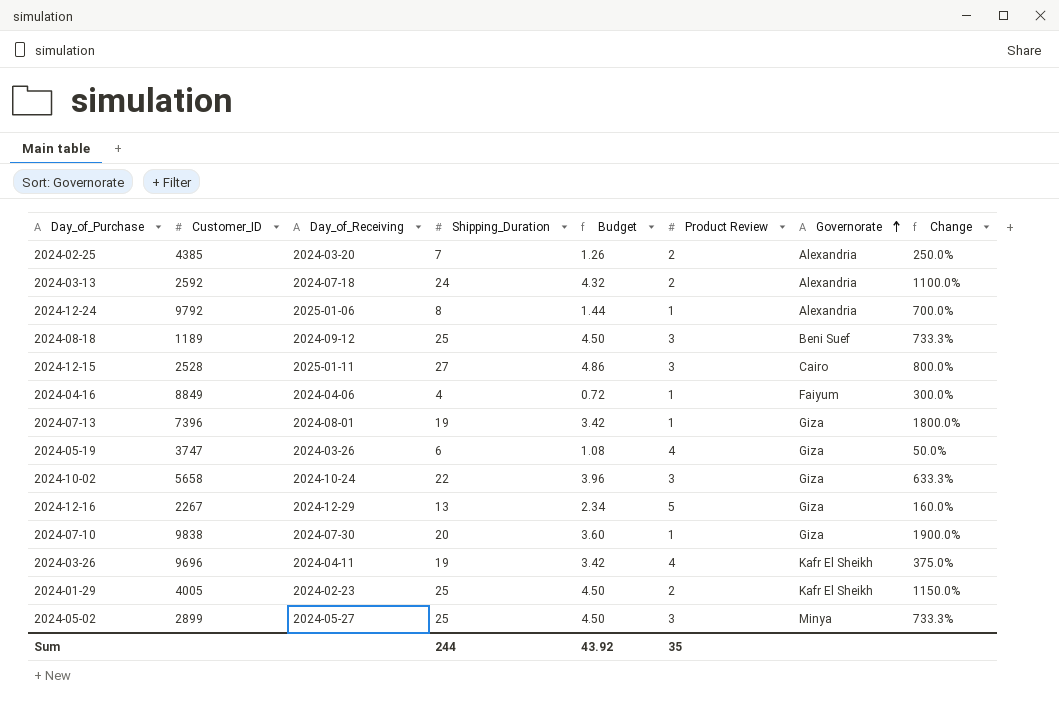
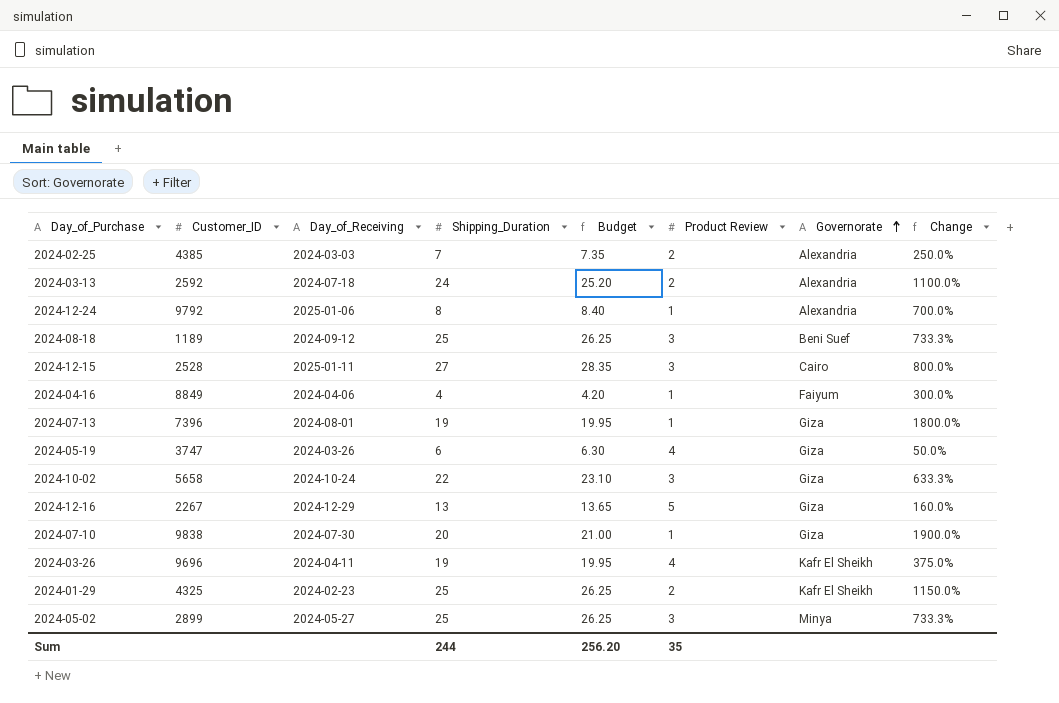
column Budget | formula: [Shipping_Duration] * 0.18 -> [Shipping_Duration] * 1.05
2024-02-25 | Day_of_Receiving: 2024-03-20 -> 2024-03-03
2024-01-29 | Customer_ID: 4005 -> 4325
Sum | Budget: 43.92 -> 256.20

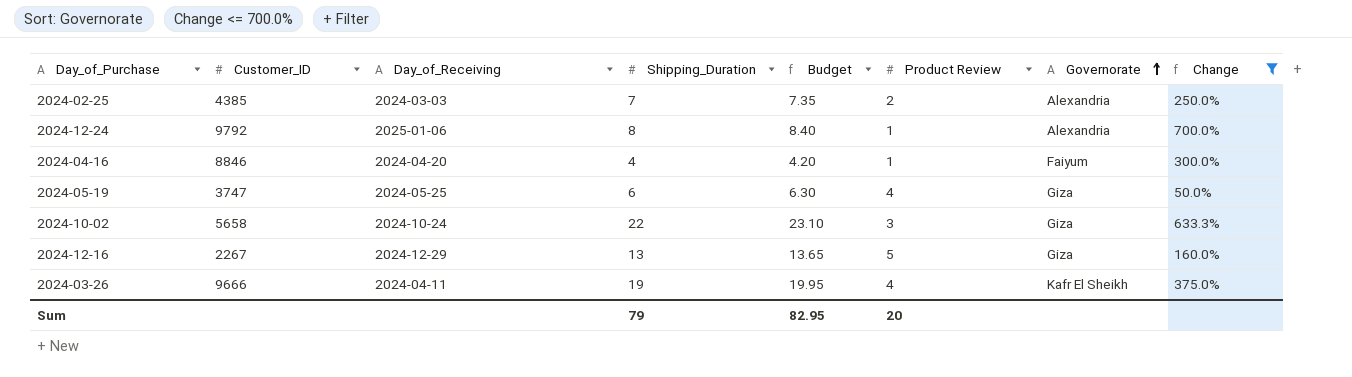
filter: none -> Change <= 700.0%
2024-04-16 | Customer_ID: 8849 -> 8846
2024-04-16 | Day_of_Receiving: 2024-04-06 -> 2024-04-20
2024-05-19 | Day_of_Receiving: 2024-03-26 -> 2024-05-25
2024-03-26 | Customer_ID: 9696 -> 9666
Sum | Shipping_Duration: 244 -> 79
Sum | Budget: 256.20 -> 82.95
Sum | Product Review: 35 -> 20

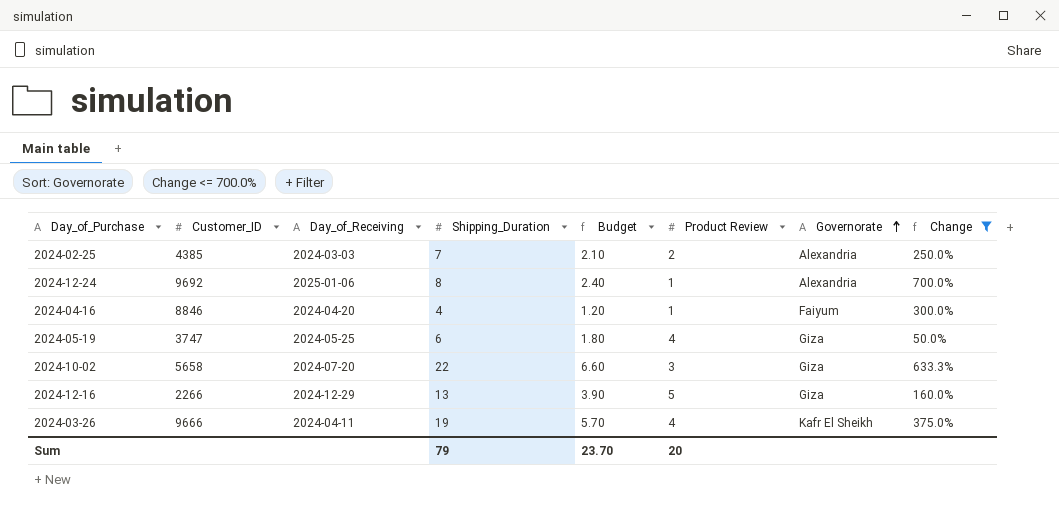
column Budget | formula: [Shipping_Duration] * 1.05 -> [Shipping_Duration] * 0.3
2024-12-24 | Customer_ID: 9792 -> 9692
2024-10-02 | Day_of_Receiving: 2024-10-24 -> 2024-07-20
2024-12-16 | Customer_ID: 2267 -> 2266
Sum | Budget: 82.95 -> 23.70

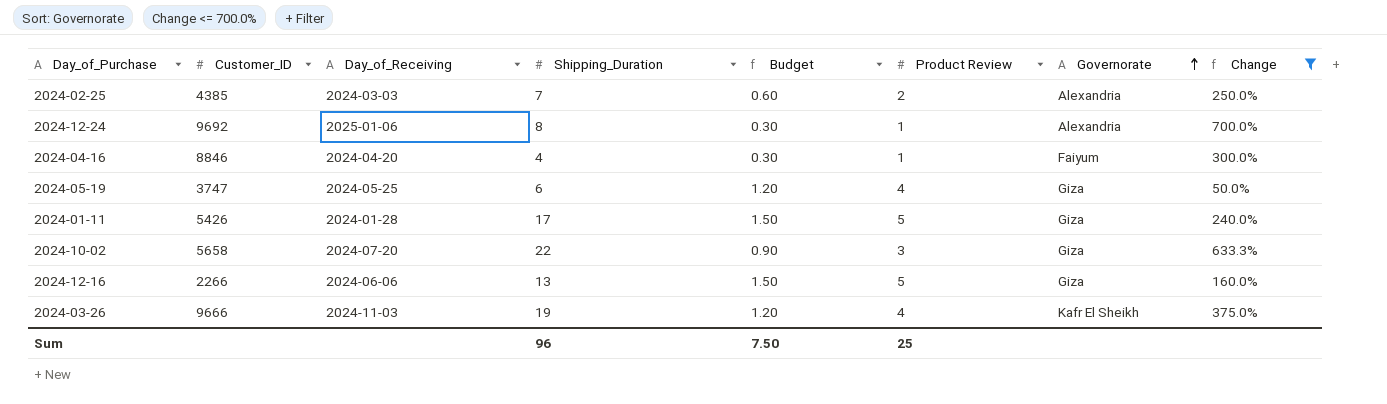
column Budget | formula: [Shipping_Duration] * 0.3 -> [Product Review] * 0.3
row 2024-01-11: none -> 5426 | 2024-01-28 | 17 | 1.50 | 5 | Giza | 240.0%
2024-12-16 | Day_of_Receiving: 2024-12-29 -> 2024-06-06
2024-03-26 | Day_of_Receiving: 2024-04-11 -> 2024-11-03
Sum | Shipping_Duration: 79 -> 96
Sum | Budget: 23.70 -> 7.50
Sum | Product Review: 20 -> 25

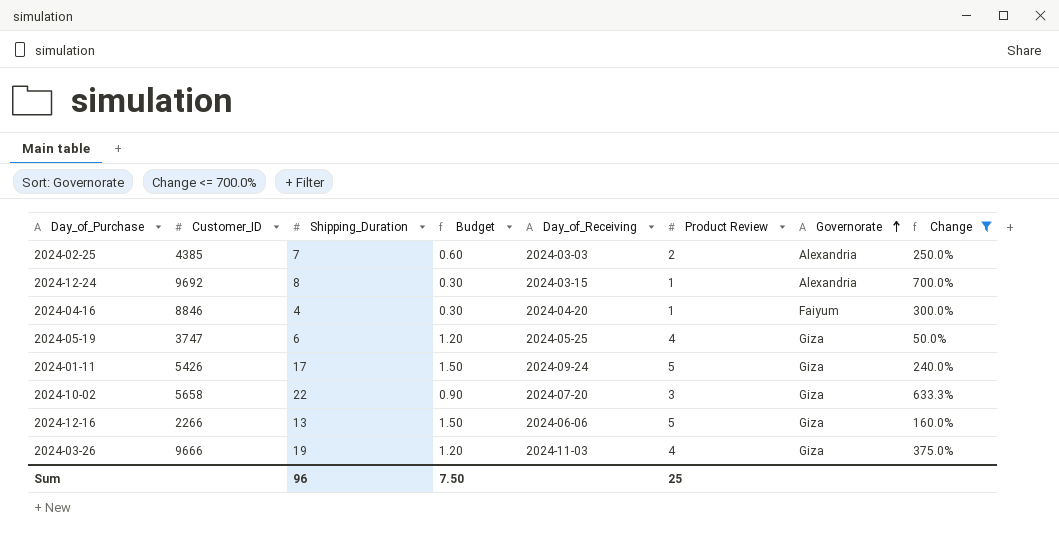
column Day_of_Receiving | position: 3 -> 5
2024-12-24 | Day_of_Receiving: 2025-01-06 -> 2024-03-15
2024-01-11 | Day_of_Receiving: 2024-01-28 -> 2024-09-24
2024-03-26 | Governorate: Kafr El Sheikh -> Giza

